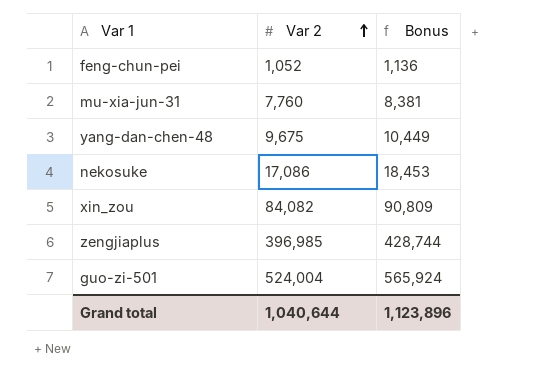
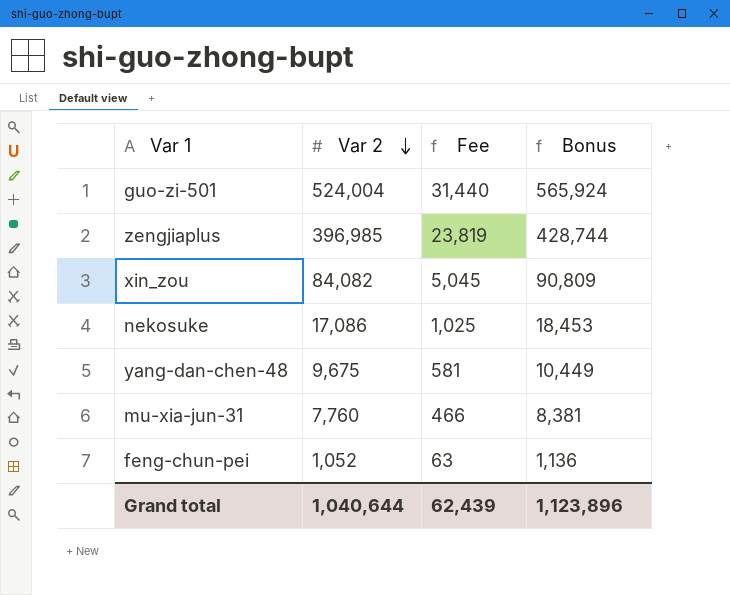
row order: Var 2 ascending -> Var 2 descending
column Fee | formula: none -> [Var 2] * 0.06

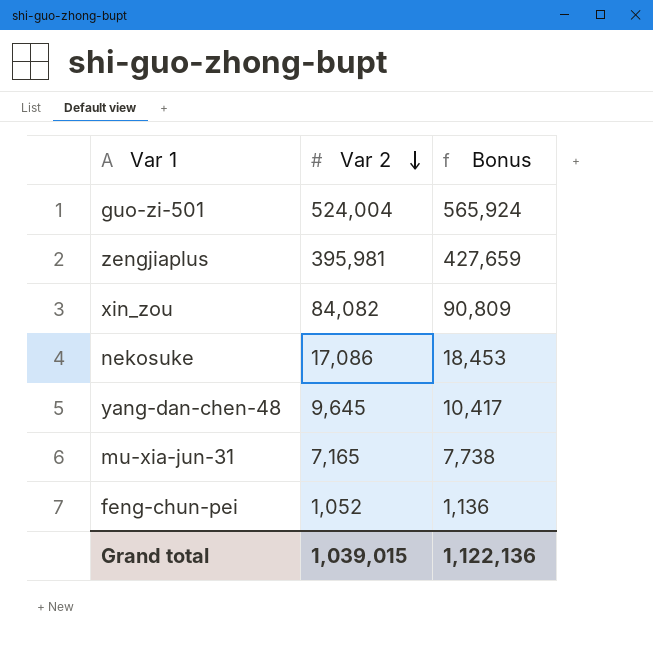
column Fee | formula: [Var 2] * 0.06 -> none
zengjiaplus | Var 2: 396,985 -> 395,981
zengjiaplus | Bonus: 428,744 -> 427,659
yang-dan-chen-48 | Var 2: 9,675 -> 9,645
yang-dan-chen-48 | Bonus: 10,449 -> 10,417
mu-xia-jun-31 | Var 2: 7,760 -> 7,165
mu-xia-jun-31 | Bonus: 8,381 -> 7,738
Grand total | Var 2: 1,040,644 -> 1,039,015
Grand total | Bonus: 1,123,896 -> 1,122,136

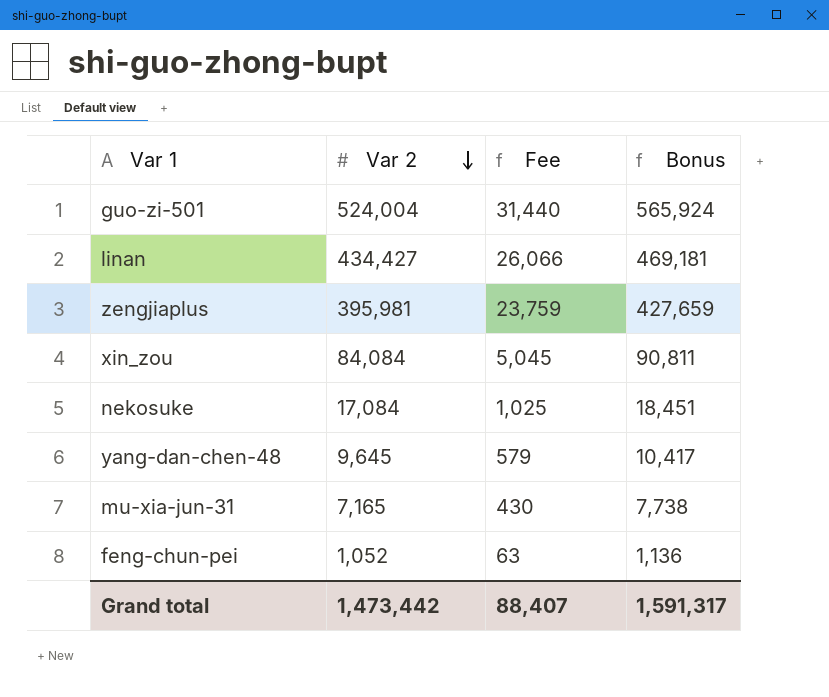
column Fee | formula: none -> [Var 2] * 0.06
row linan: none -> 434,427 | 26,066 | 469,181
xin_zou | Var 2: 84,082 -> 84,084
xin_zou | Bonus: 90,809 -> 90,811
nekosuke | Var 2: 17,086 -> 17,084
nekosuke | Bonus: 18,453 -> 18,451
Grand total | Var 2: 1,039,015 -> 1,473,442
Grand total | Bonus: 1,122,136 -> 1,591,317

